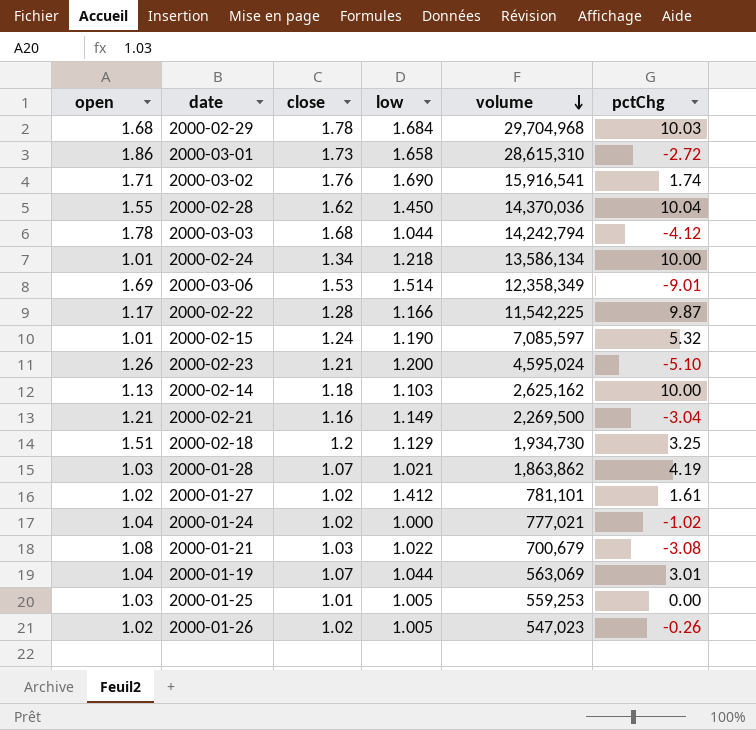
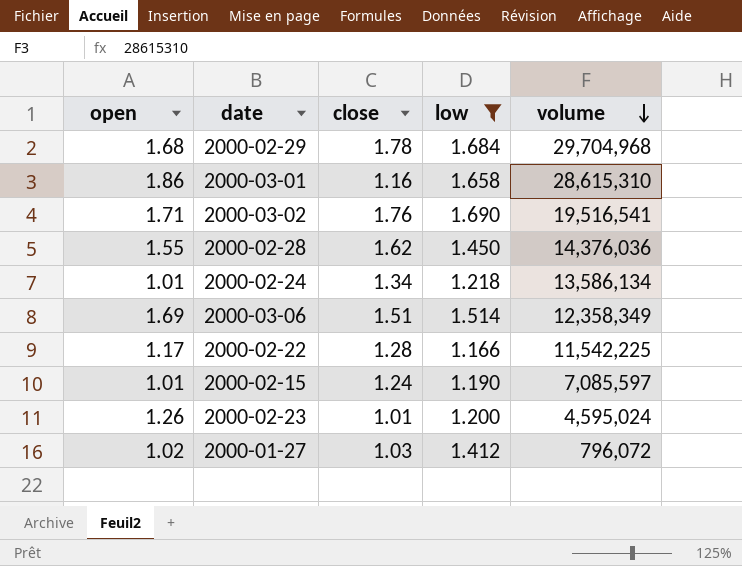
filter: none -> low >= 1.166
column pctChg | position: 6 -> none
2000-03-01 | close: 1.73 -> 1.16
2000-03-02 | volume: 15,916,541 -> 19,516,541
2000-02-28 | volume: 14,370,036 -> 14,376,036
2000-03-06 | close: 1.53 -> 1.51
2000-02-23 | close: 1.21 -> 1.01
2000-01-27 | close: 1.02 -> 1.03
2000-01-27 | volume: 781,101 -> 796,072

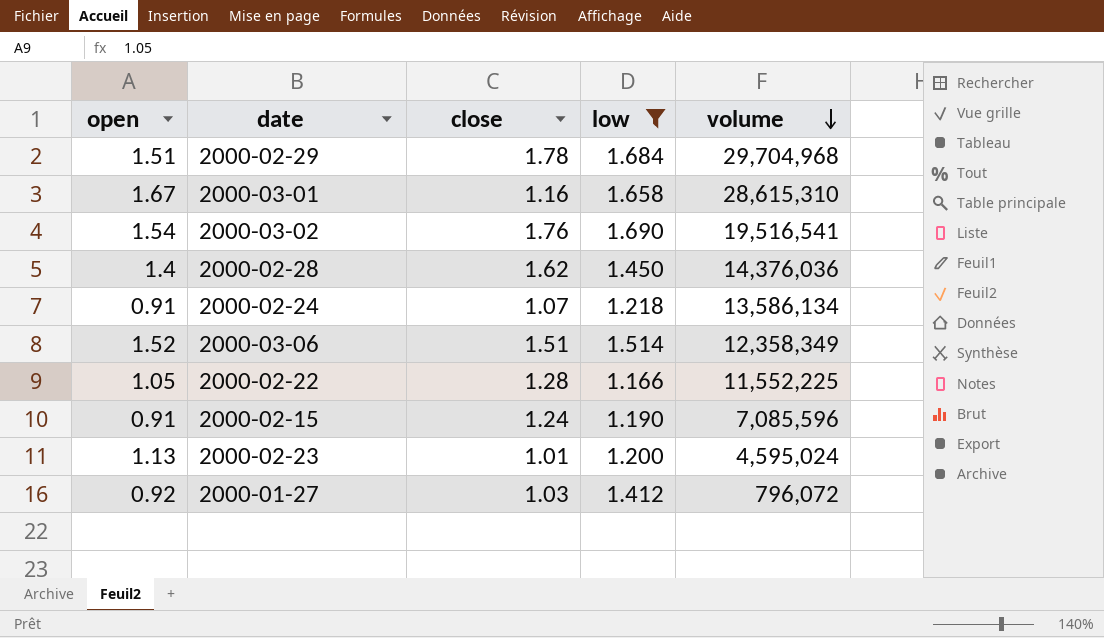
2000-02-29 | open: 1.68 -> 1.51
2000-03-01 | open: 1.86 -> 1.67
2000-03-02 | open: 1.71 -> 1.54
2000-02-28 | open: 1.55 -> 1.4
2000-02-24 | open: 1.01 -> 0.91
2000-02-24 | close: 1.34 -> 1.07
2000-03-06 | open: 1.69 -> 1.52
2000-02-22 | open: 1.17 -> 1.05
2000-02-22 | volume: 11,542,225 -> 11,552,225
2000-02-15 | open: 1.01 -> 0.91
2000-02-15 | volume: 7,085,597 -> 7,085,596
2000-02-23 | open: 1.26 -> 1.13
2000-01-27 | open: 1.02 -> 0.92

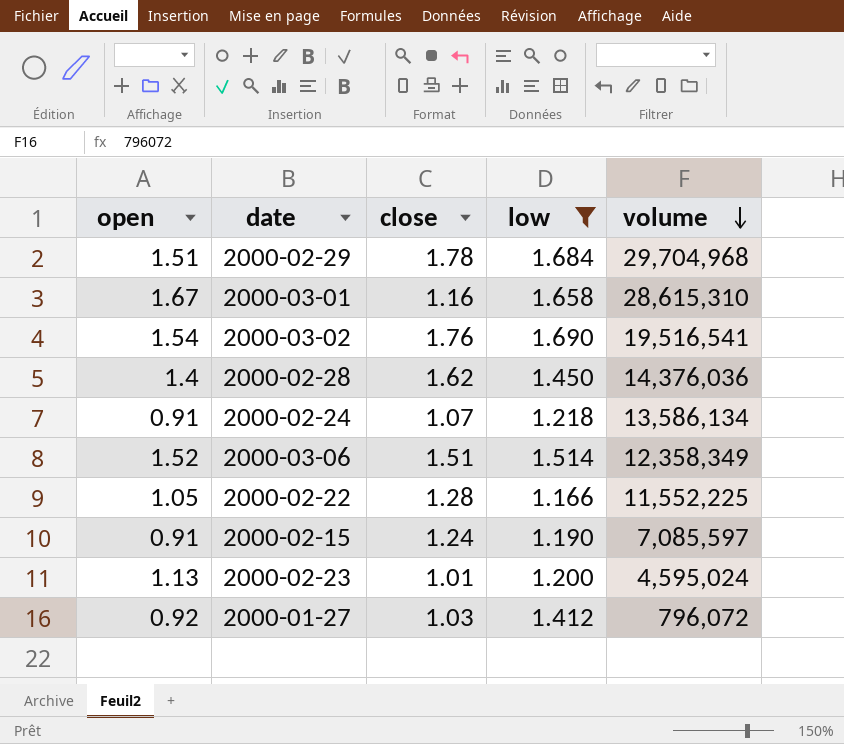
2000-02-15 | volume: 7,085,596 -> 7,085,597

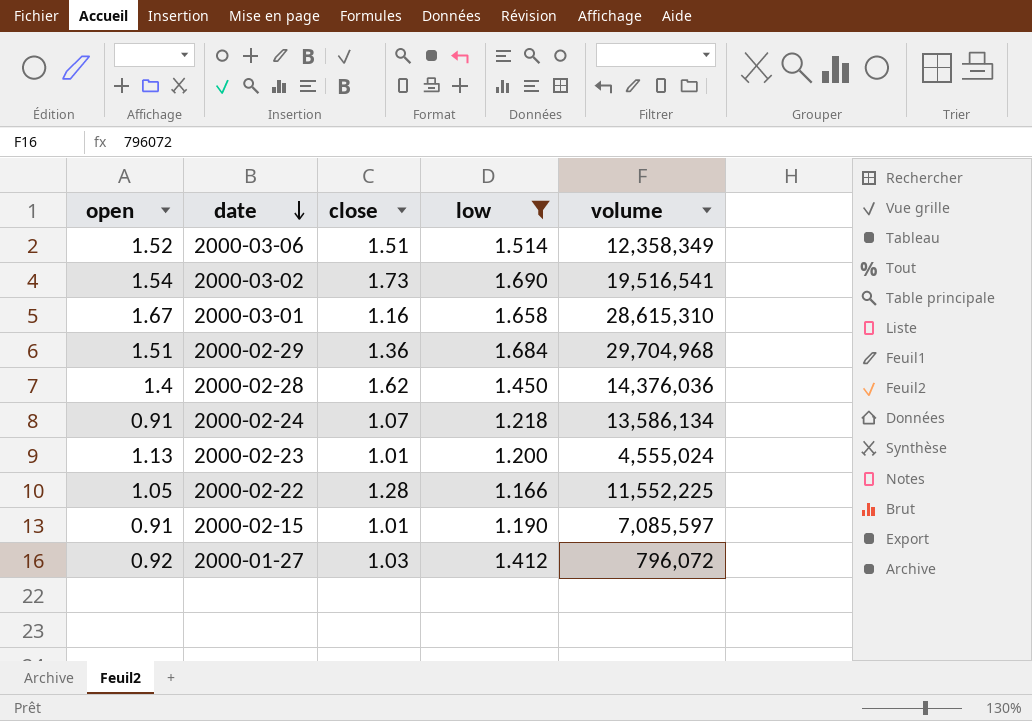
row order: volume descending -> date descending
2000-03-02 | close: 1.76 -> 1.73
2000-02-29 | close: 1.78 -> 1.36
2000-02-23 | volume: 4,595,024 -> 4,555,024
2000-02-15 | close: 1.24 -> 1.01

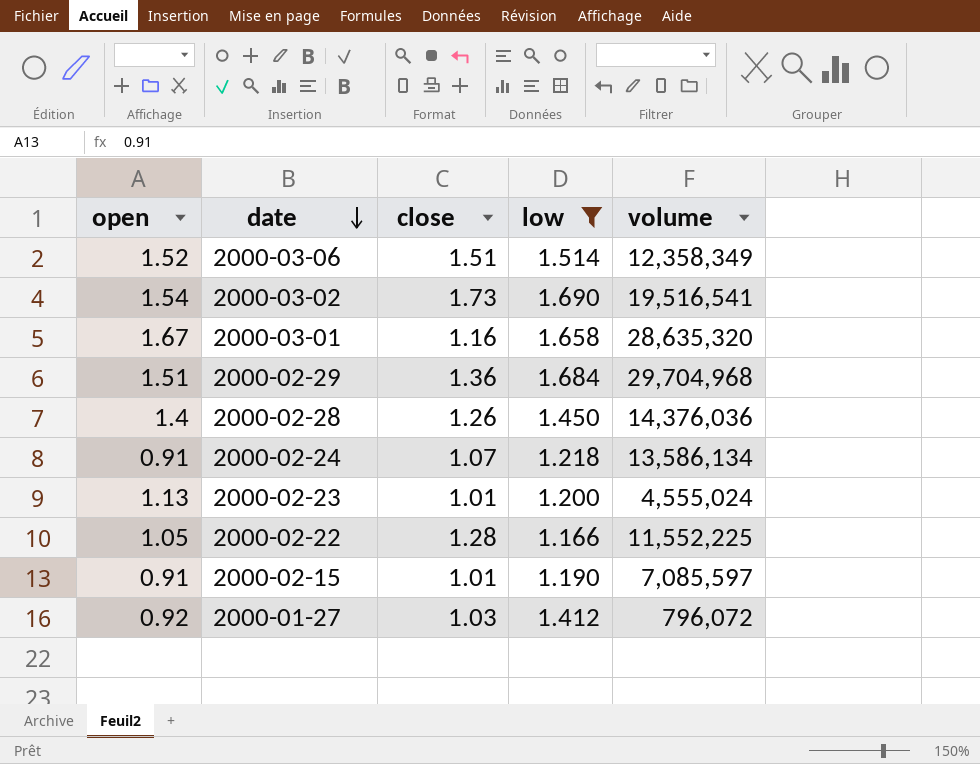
2000-03-01 | volume: 28,615,310 -> 28,635,320
2000-02-28 | close: 1.62 -> 1.26

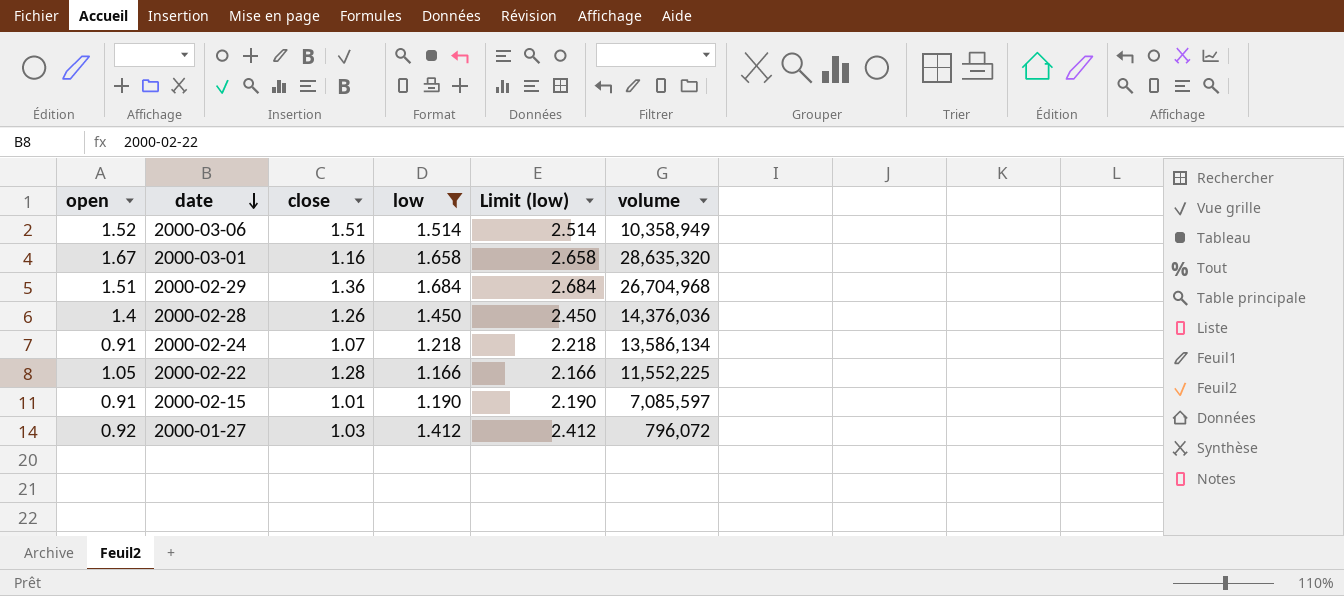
column Limit (low) | formula: none -> [low] + 1
row 2000-03-02: 1.54 | 1.73 | 1.690 | 19,516,541 -> none
row 2000-02-23: 1.13 | 1.01 | 1.200 | 4,555,024 -> none
2000-03-06 | volume: 12,358,349 -> 10,358,949
2000-02-29 | volume: 29,704,968 -> 26,704,968

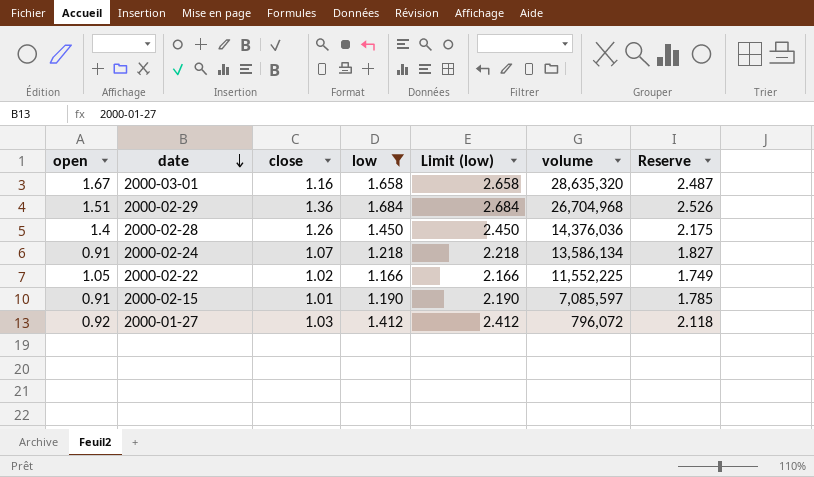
column Reserve | formula: none -> [low] * 1.5
row 2000-03-06: 1.52 | 1.51 | 1.514 | 2.514 | 10,358,949 -> none
2000-02-22 | close: 1.28 -> 1.02

